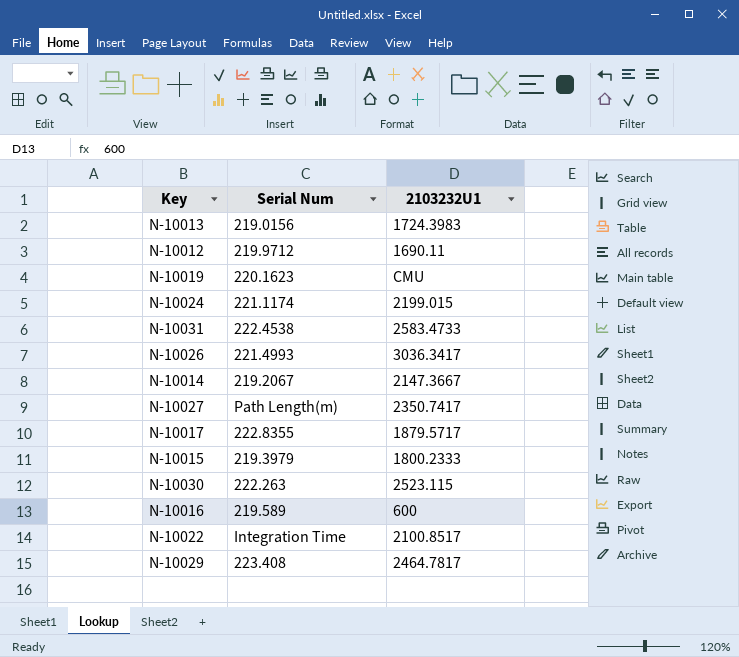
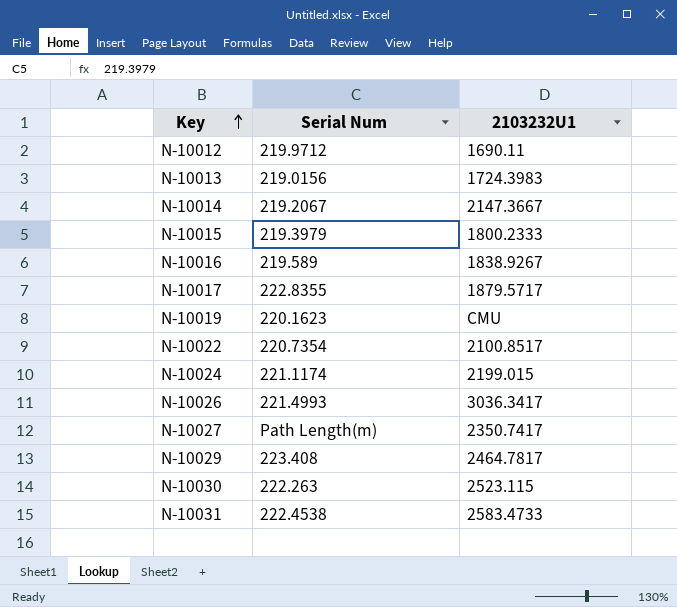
row order: none -> Key ascending
N-10016 | 2103232U1: 600 -> 1838.9267
N-10022 | Serial Num: Integration Time -> 220.7354

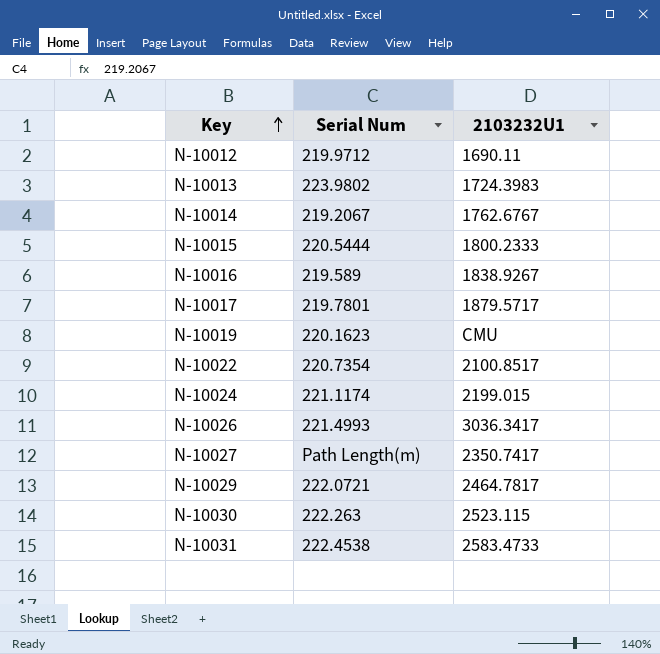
N-10013 | Serial Num: 219.0156 -> 223.9802
N-10014 | 2103232U1: 2147.3667 -> 1762.6767
N-10015 | Serial Num: 219.3979 -> 220.5444
N-10017 | Serial Num: 222.8355 -> 219.7801
N-10029 | Serial Num: 223.408 -> 222.0721

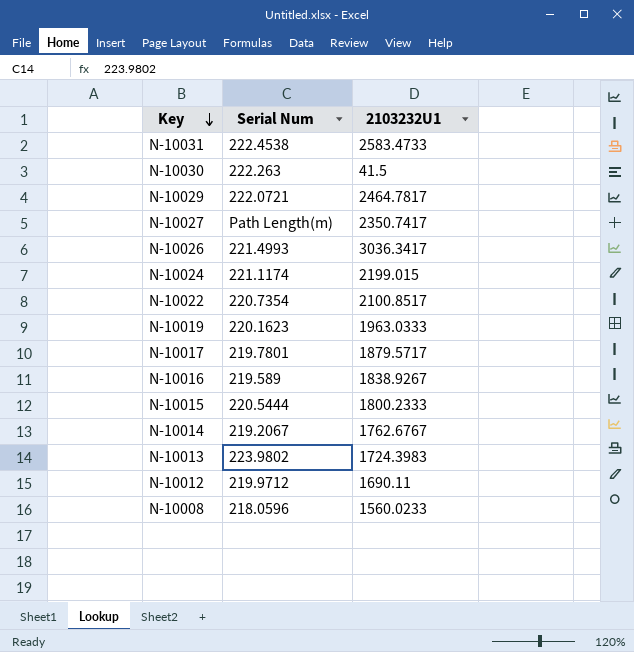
row order: Key ascending -> Key descending
N-10030 | 2103232U1: 2523.115 -> 41.5
N-10019 | 2103232U1: CMU -> 1963.0333
row N-10008: none -> 218.0596 | 1560.0233

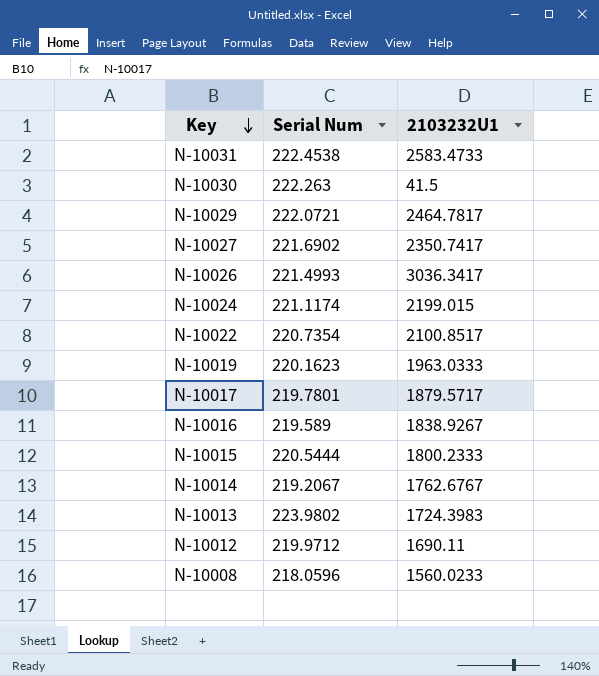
N-10027 | Serial Num: Path Length(m) -> 221.6902

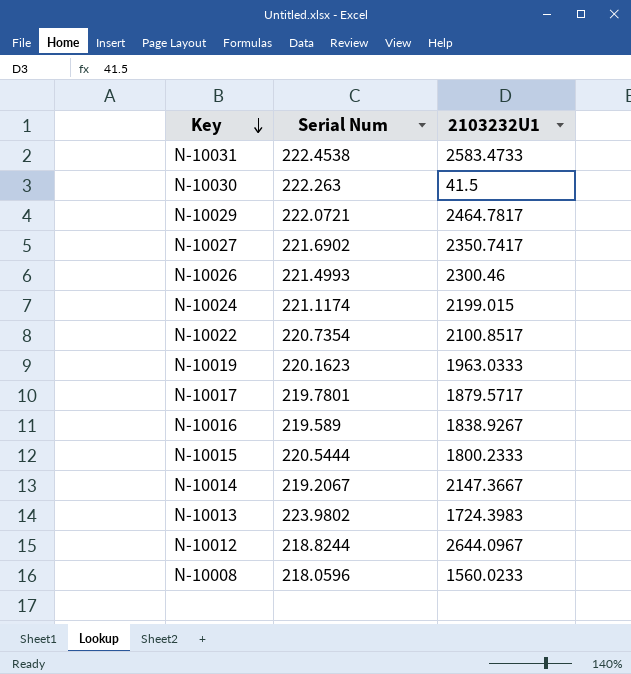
N-10026 | 2103232U1: 3036.3417 -> 2300.46
N-10014 | 2103232U1: 1762.6767 -> 2147.3667
N-10012 | Serial Num: 219.9712 -> 218.8244
N-10012 | 2103232U1: 1690.11 -> 2644.0967

